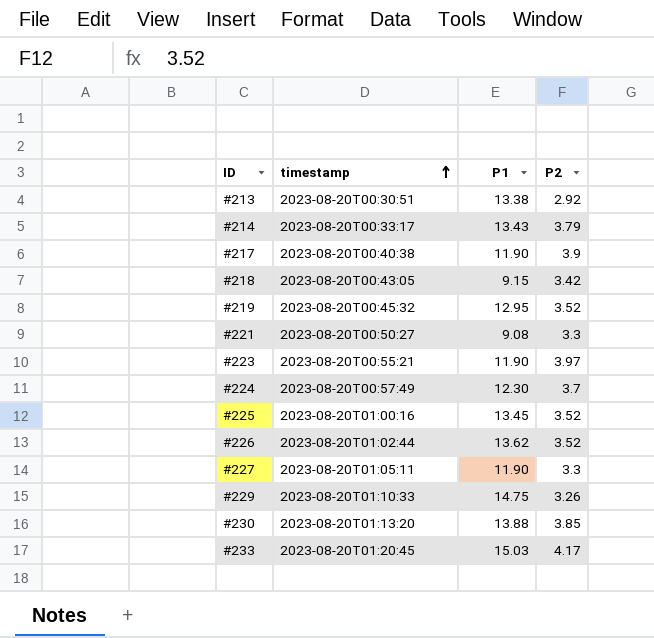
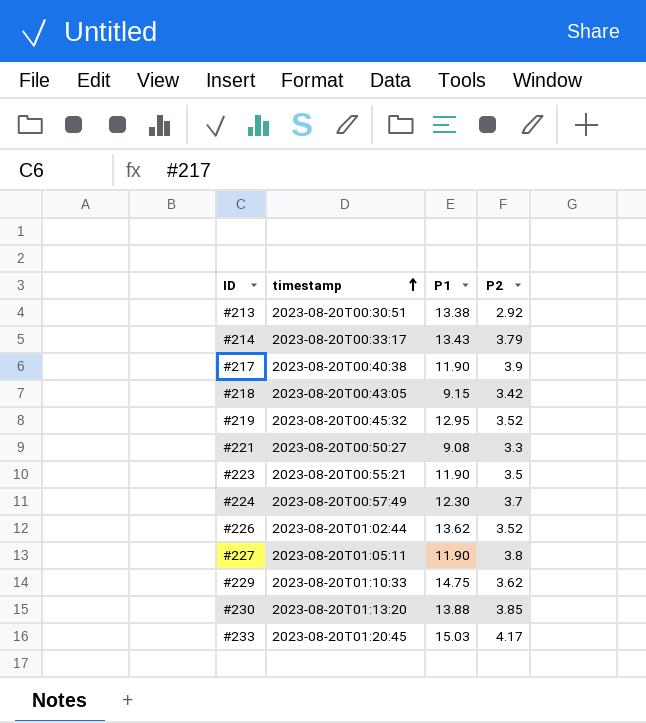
row #225: 2023-08-20T01:00:16 | 13.45 | 3.52 -> none
#223 | P2: 3.97 -> 3.5
#227 | P2: 3.3 -> 3.8
#229 | P2: 3.26 -> 3.62

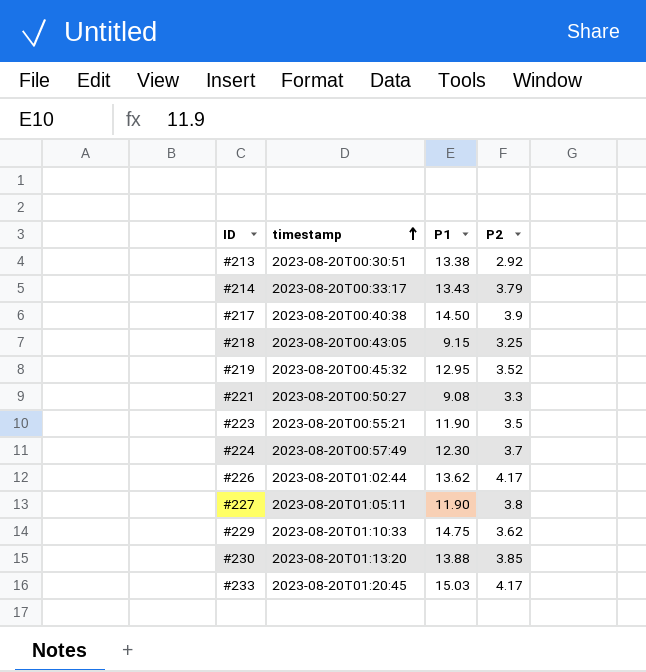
#217 | P1: 11.90 -> 14.50
#218 | P2: 3.42 -> 3.25
#226 | P2: 3.52 -> 4.17

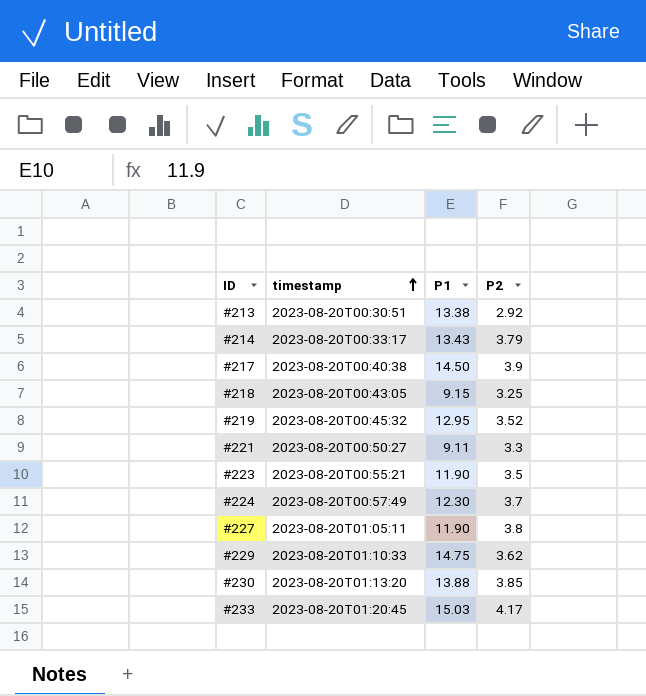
row #226: 2023-08-20T01:02:44 | 13.62 | 4.17 -> none
#221 | P1: 9.08 -> 9.11

